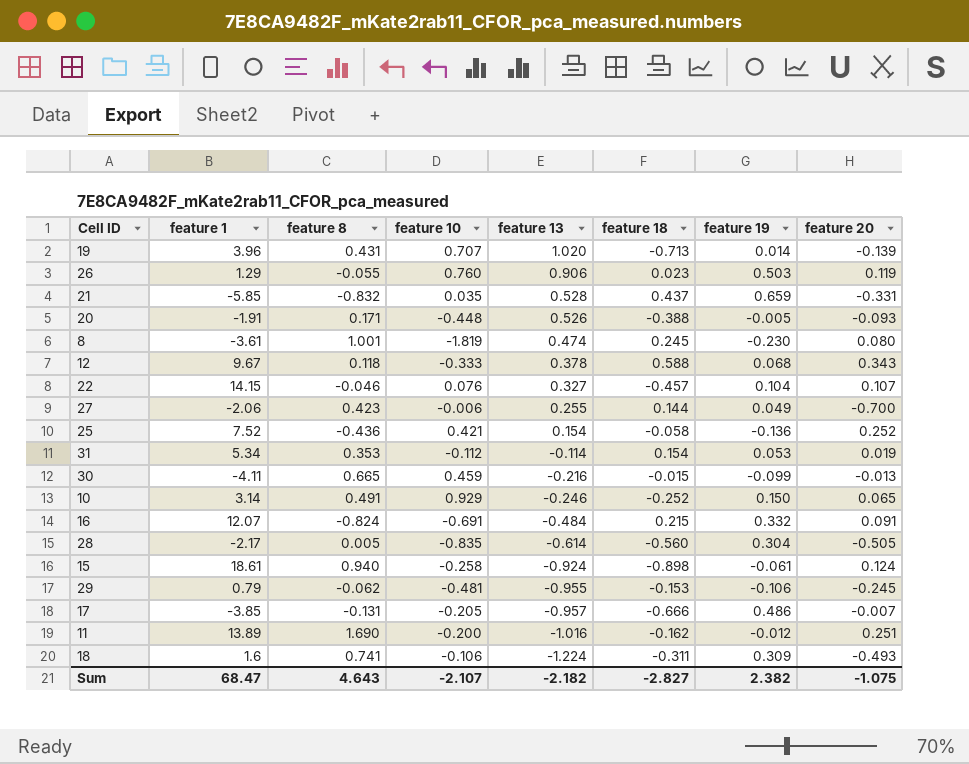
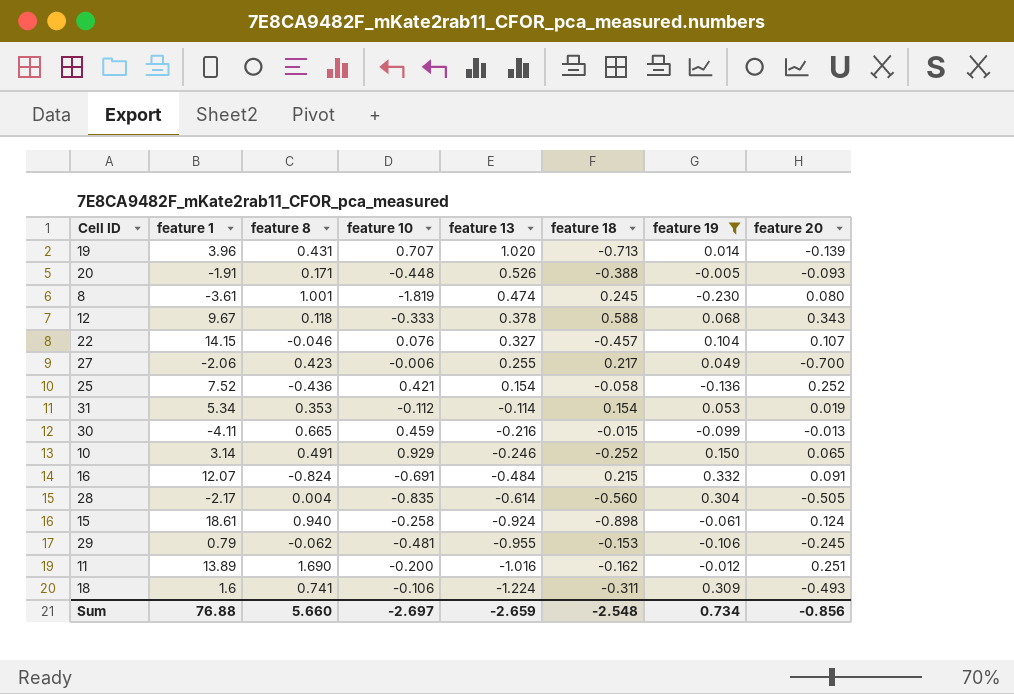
filter: none -> feature 19 <= 0.332
27 | feature 18: 0.144 -> 0.217
28 | feature 8: 0.005 -> 0.004
Sum | feature 1: 68.47 -> 76.88
Sum | feature 8: 4.643 -> 5.660
Sum | feature 10: -2.107 -> -2.697
Sum | feature 13: -2.182 -> -2.659
Sum | feature 18: -2.827 -> -2.548
Sum | feature 19: 2.382 -> 0.734
Sum | feature 20: -1.075 -> -0.856

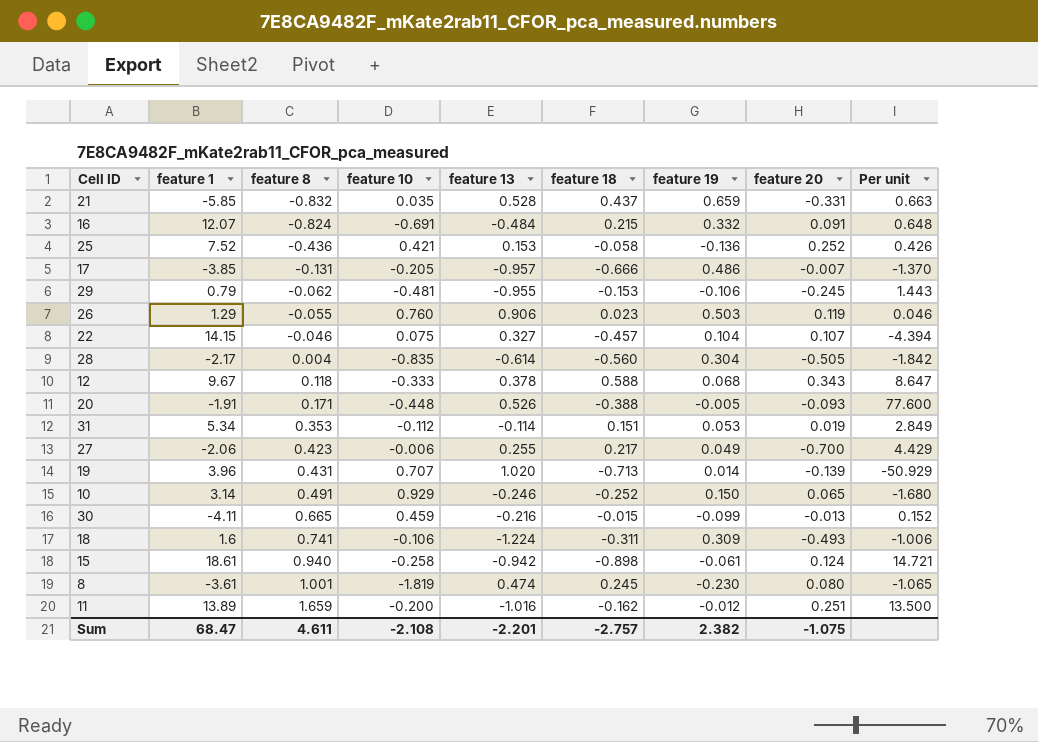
filter: feature 19 <= 0.332 -> none
row order: feature 13 descending -> feature 8 ascending
column Per unit | formula: none -> [feature 18] / [feature 19]
25 | feature 13: 0.154 -> 0.153
22 | feature 10: 0.076 -> 0.075
31 | feature 18: 0.154 -> 0.151
15 | feature 13: -0.924 -> -0.942
11 | feature 8: 1.690 -> 1.659
Sum | feature 1: 76.88 -> 68.47
Sum | feature 8: 5.660 -> 4.611
Sum | feature 10: -2.697 -> -2.108
Sum | feature 13: -2.659 -> -2.201
Sum | feature 18: -2.548 -> -2.757
Sum | feature 19: 0.734 -> 2.382
Sum | feature 20: -0.856 -> -1.075

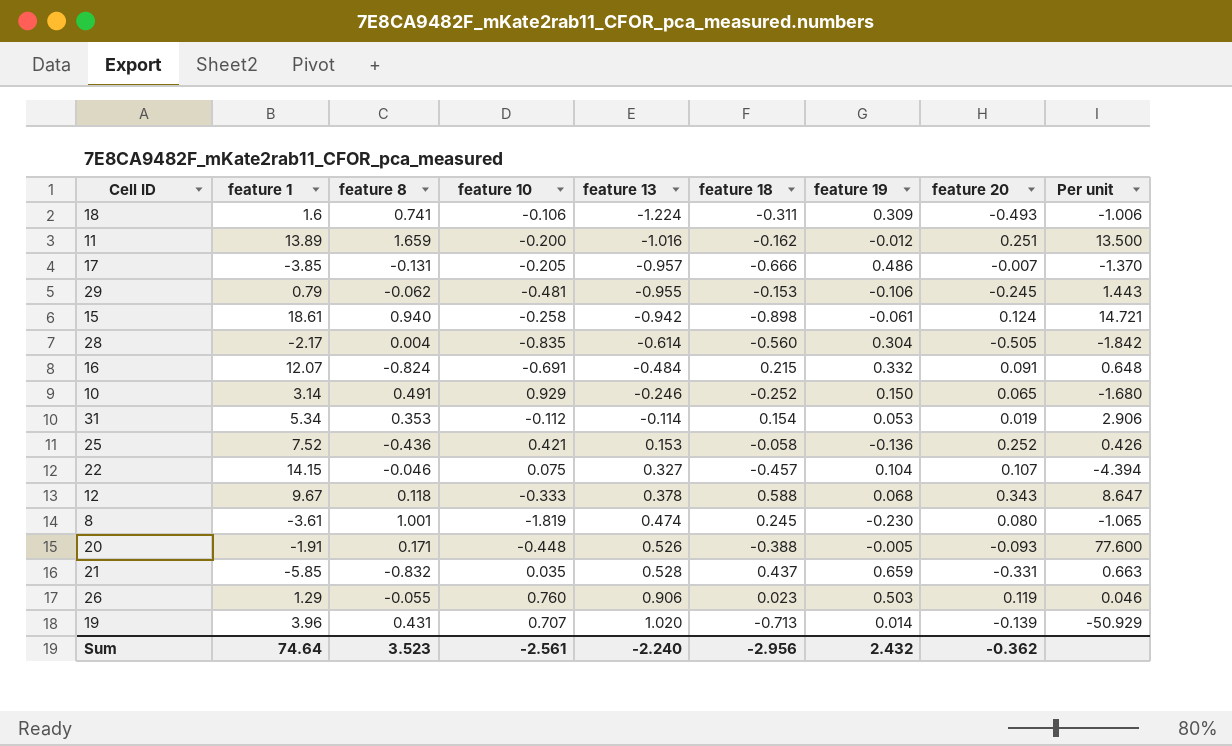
row order: feature 8 ascending -> feature 13 ascending
row 27: -2.06 | 0.423 | -0.006 | 0.255 | 0.217 | 0.049 | -0.700 | 4.429 -> none
row 30: -4.11 | 0.665 | 0.459 | -0.216 | -0.015 | -0.099 | -0.013 | 0.152 -> none
31 | feature 18: 0.151 -> 0.154
31 | Per unit: 2.849 -> 2.906
Sum | feature 1: 68.47 -> 74.64
Sum | feature 8: 4.611 -> 3.523
Sum | feature 10: -2.108 -> -2.561
Sum | feature 13: -2.201 -> -2.240
Sum | feature 18: -2.757 -> -2.956
Sum | feature 19: 2.382 -> 2.432
Sum | feature 20: -1.075 -> -0.362

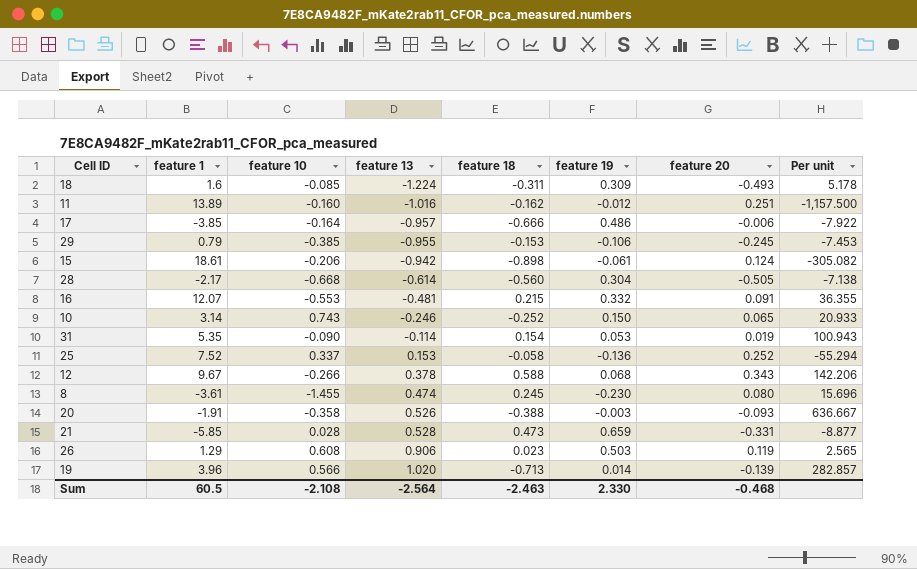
column feature 8 | position: 3 -> none
column Per unit | formula: [feature 18] / [feature 19] -> [feature 1] / [feature 19]
row 22: 14.15 | -0.046 | 0.075 | 0.327 | -0.457 | 0.104 | 0.107 | -4.394 -> none
18 | feature 10: -0.106 -> -0.085
11 | feature 10: -0.200 -> -0.160
17 | feature 10: -0.205 -> -0.164
17 | feature 20: -0.007 -> -0.006
29 | feature 10: -0.481 -> -0.385
15 | feature 10: -0.258 -> -0.206
28 | feature 10: -0.835 -> -0.668
16 | feature 10: -0.691 -> -0.553
16 | feature 13: -0.484 -> -0.481
10 | feature 10: 0.929 -> 0.743
31 | feature 1: 5.34 -> 5.35
31 | feature 10: -0.112 -> -0.090
25 | feature 10: 0.421 -> 0.337
12 | feature 10: -0.333 -> -0.266
8 | feature 10: -1.819 -> -1.455
20 | feature 10: -0.448 -> -0.358
20 | feature 19: -0.005 -> -0.003
21 | feature 10: 0.035 -> 0.028
21 | feature 18: 0.437 -> 0.473
26 | feature 10: 0.760 -> 0.608
19 | feature 10: 0.707 -> 0.566
Sum | feature 1: 74.64 -> 60.5
Sum | feature 10: -2.561 -> -2.108
Sum | feature 13: -2.240 -> -2.564
Sum | feature 18: -2.956 -> -2.463
Sum | feature 19: 2.432 -> 2.330
Sum | feature 20: -0.362 -> -0.468

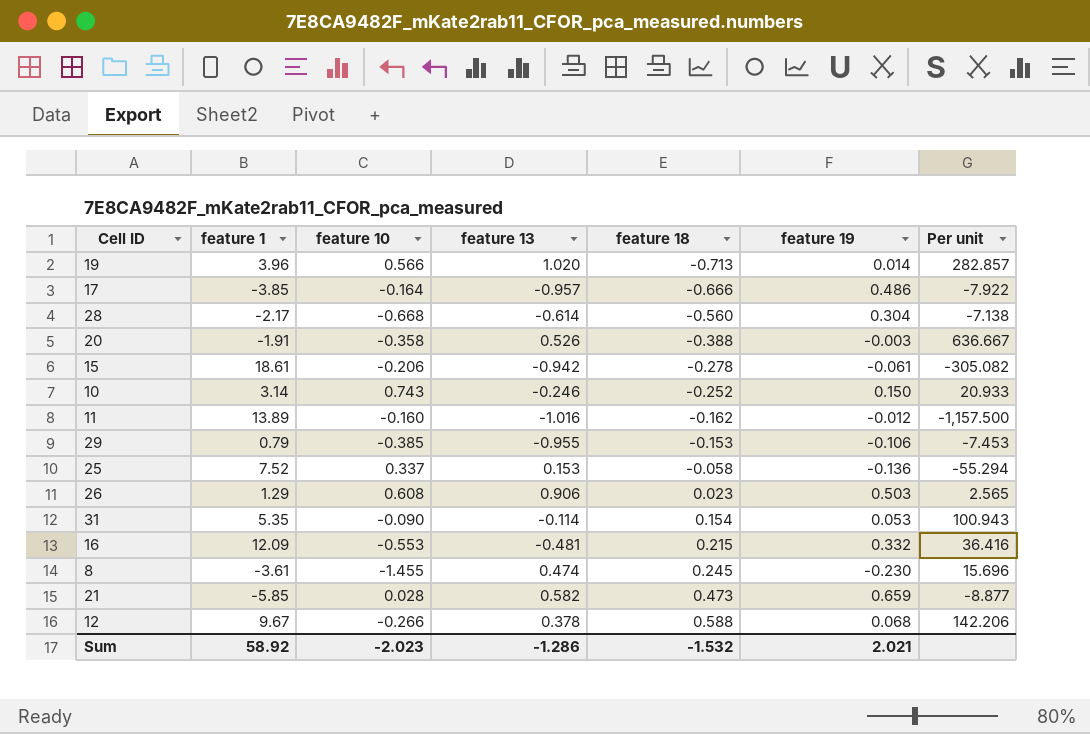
row order: feature 13 ascending -> feature 18 ascending
column feature 20 | position: 7 -> none
row 18: 1.6 | -0.085 | -1.224 | -0.311 | 0.309 | -0.493 | 5.178 -> none
15 | feature 18: -0.898 -> -0.278
16 | feature 1: 12.07 -> 12.09
16 | Per unit: 36.355 -> 36.416
21 | feature 13: 0.528 -> 0.582
Sum | feature 1: 60.5 -> 58.92
Sum | feature 10: -2.108 -> -2.023
Sum | feature 13: -2.564 -> -1.286
Sum | feature 18: -2.463 -> -1.532
Sum | feature 19: 2.330 -> 2.021

